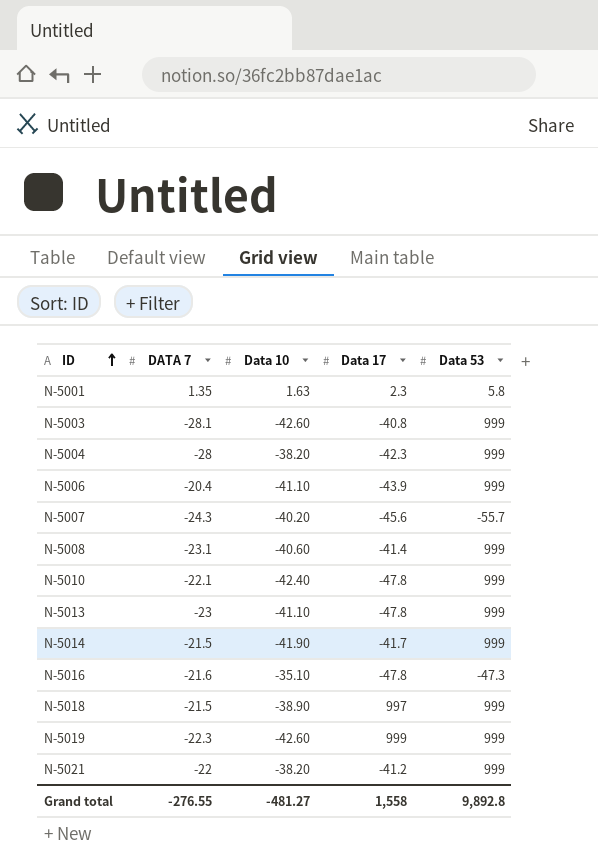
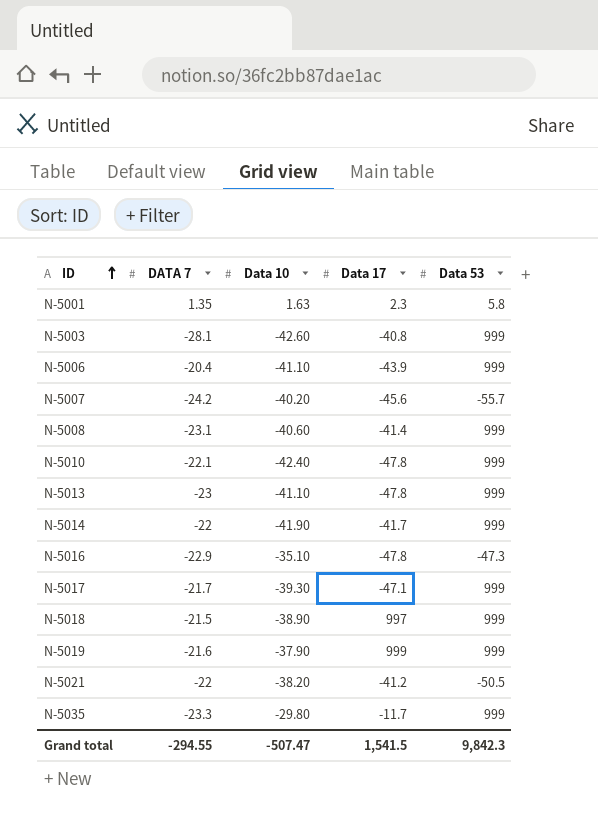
row N-5004: -28 | -38.20 | -42.3 | 999 -> none
N-5007 | DATA 7: -24.3 -> -24.2
N-5014 | DATA 7: -21.5 -> -22
N-5016 | DATA 7: -21.6 -> -22.9
row N-5017: none -> -21.7 | -39.30 | -47.1 | 999
N-5019 | DATA 7: -22.3 -> -21.6
N-5019 | Data 10: -42.60 -> -37.90
N-5021 | Data 53: 999 -> -50.5
row N-5035: none -> -23.3 | -29.80 | -11.7 | 999
Grand total | DATA 7: -276.55 -> -294.55
Grand total | Data 10: -481.27 -> -507.47
Grand total | Data 17: 1,558 -> 1,541.5
Grand total | Data 53: 9,892.8 -> 9,842.3

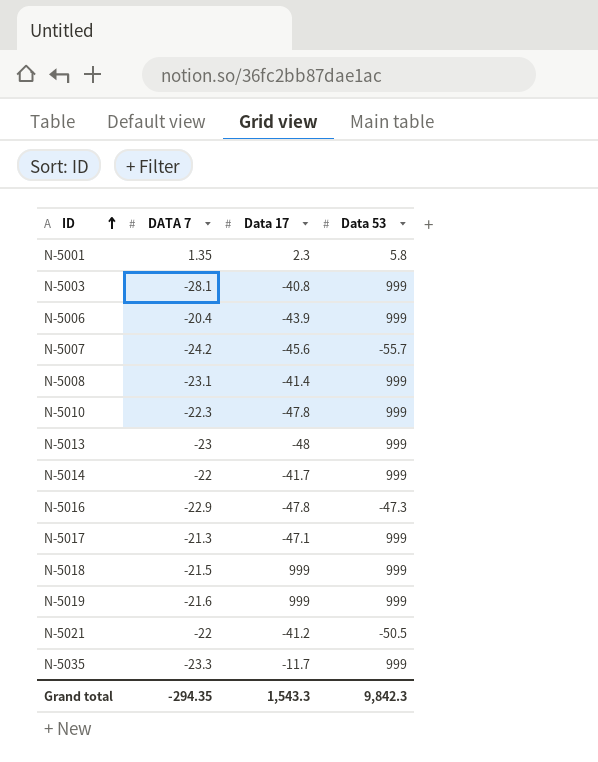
column Data 10 | position: 3 -> none
N-5010 | DATA 7: -22.1 -> -22.3
N-5013 | Data 17: -47.8 -> -48
N-5017 | DATA 7: -21.7 -> -21.3
N-5018 | Data 17: 997 -> 999
Grand total | DATA 7: -294.55 -> -294.35
Grand total | Data 17: 1,541.5 -> 1,543.3

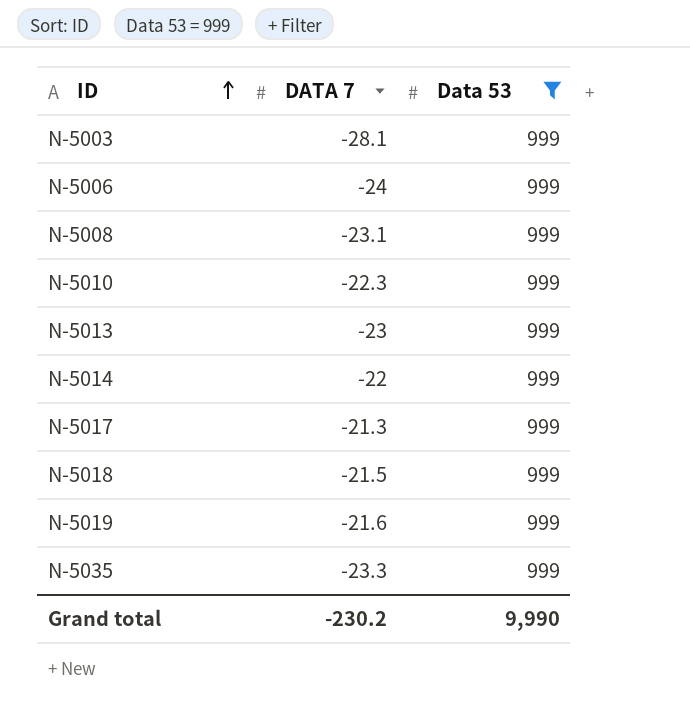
filter: none -> Data 53 = 999
column Data 17 | position: 3 -> none
N-5006 | DATA 7: -20.4 -> -24
Grand total | DATA 7: -294.35 -> -230.2
Grand total | Data 53: 9,842.3 -> 9,990

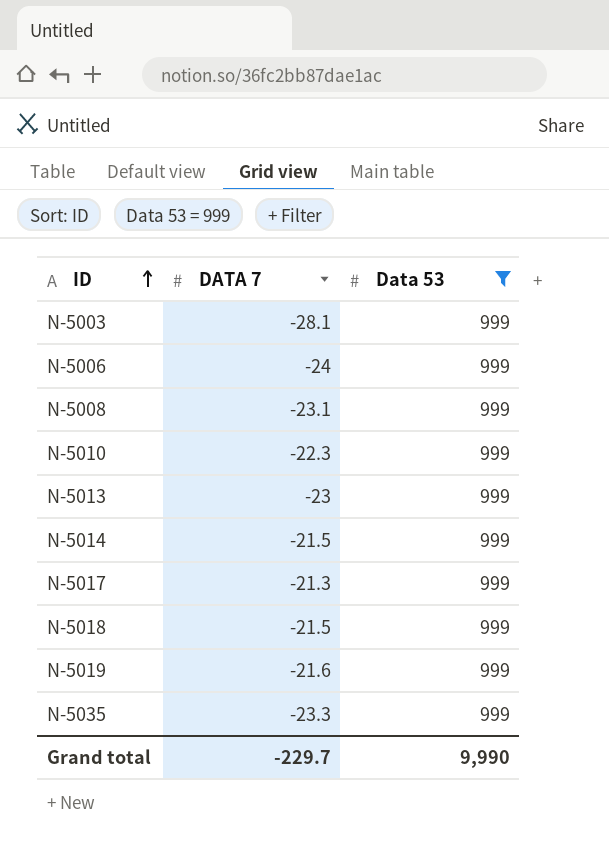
N-5014 | DATA 7: -22 -> -21.5
Grand total | DATA 7: -230.2 -> -229.7

